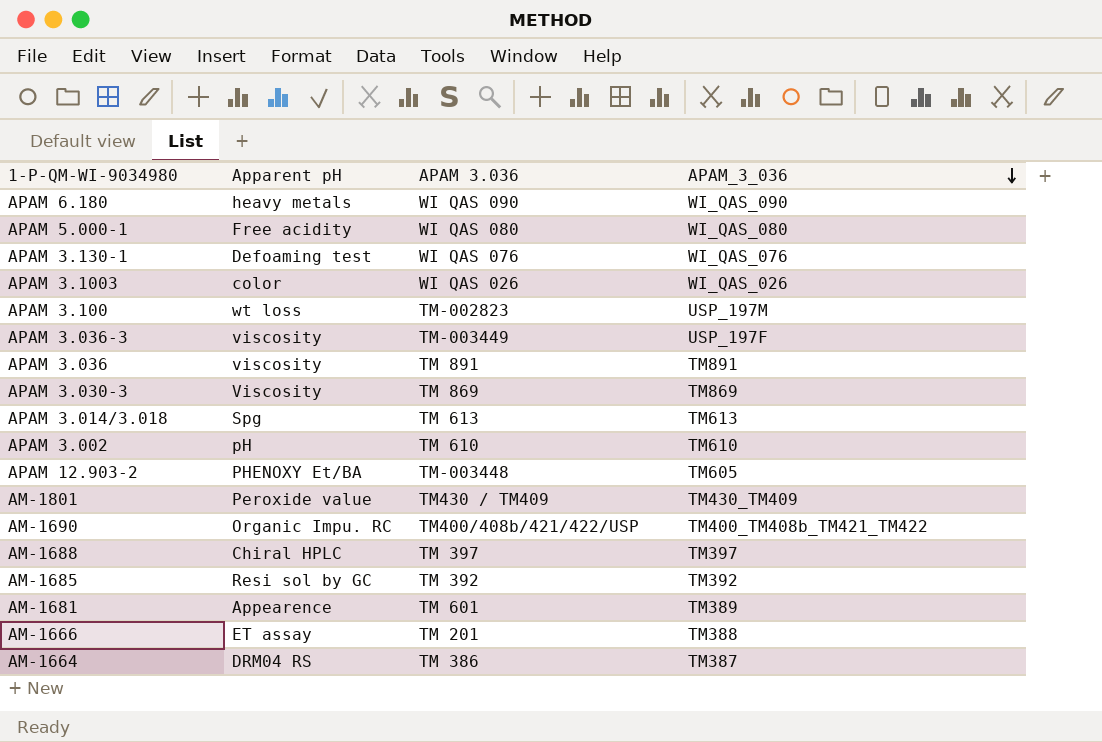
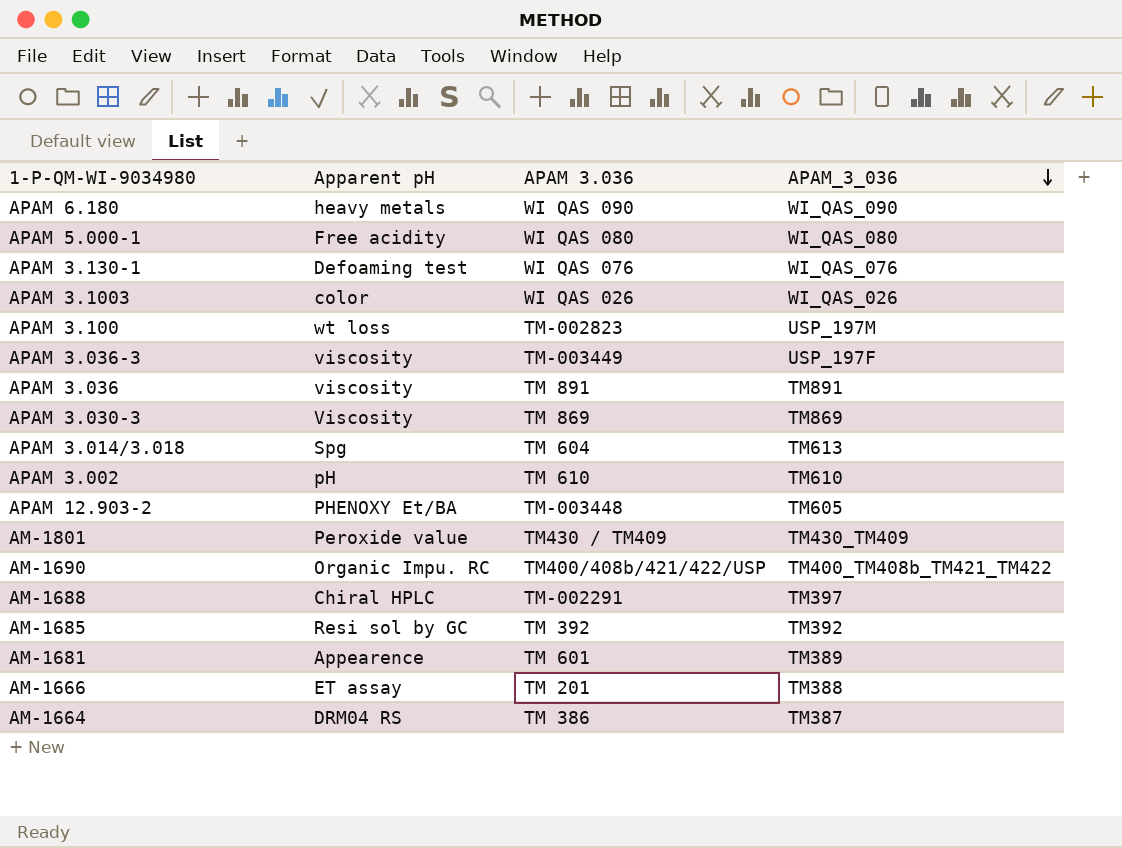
APAM 3.014/3.018 | APAM 3.036: TM 613 -> TM 604
AM-1688 | APAM 3.036: TM 397 -> TM-002291

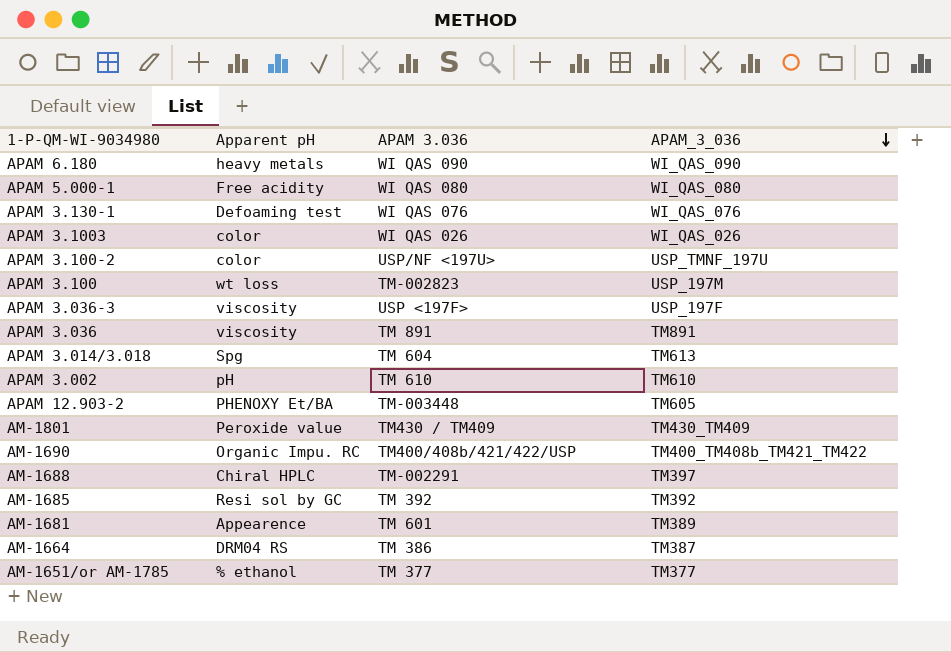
row APAM 3.030-3: Viscosity | TM 869 | TM869 -> none
row AM-1666: ET assay | TM 201 | TM388 -> none
row APAM 3.100-2: none -> color | USP/NF <197U> | USP_TMNF_197U
APAM 3.036-3 | APAM 3.036: TM-003449 -> USP <197F>
row AM-1651/or AM-1785: none -> % ethanol | TM 377 | TM377

